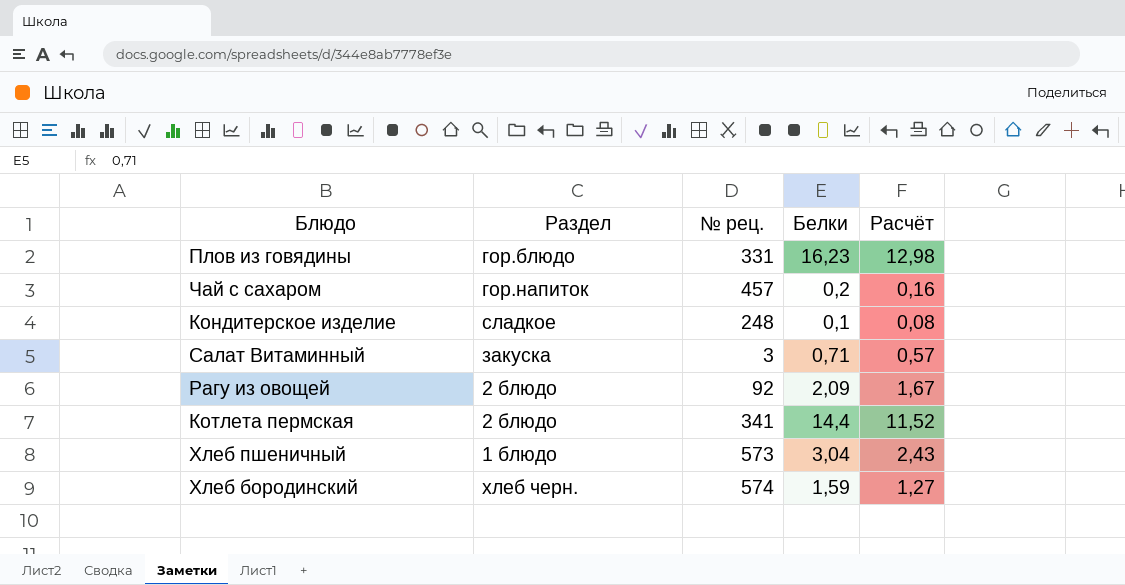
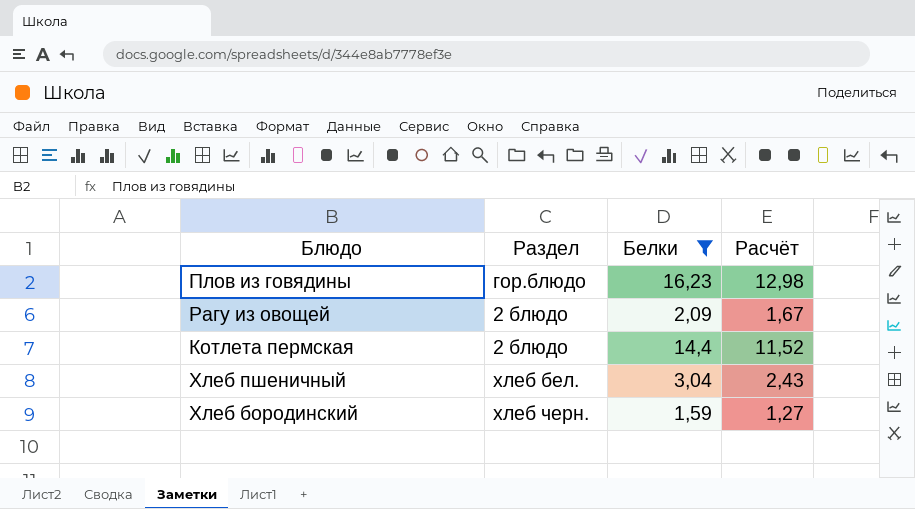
filter: none -> Белки >= 1,59
column № рец. | position: 3 -> none
Хлеб пшеничный | Раздел: 1 блюдо -> хлеб бел.

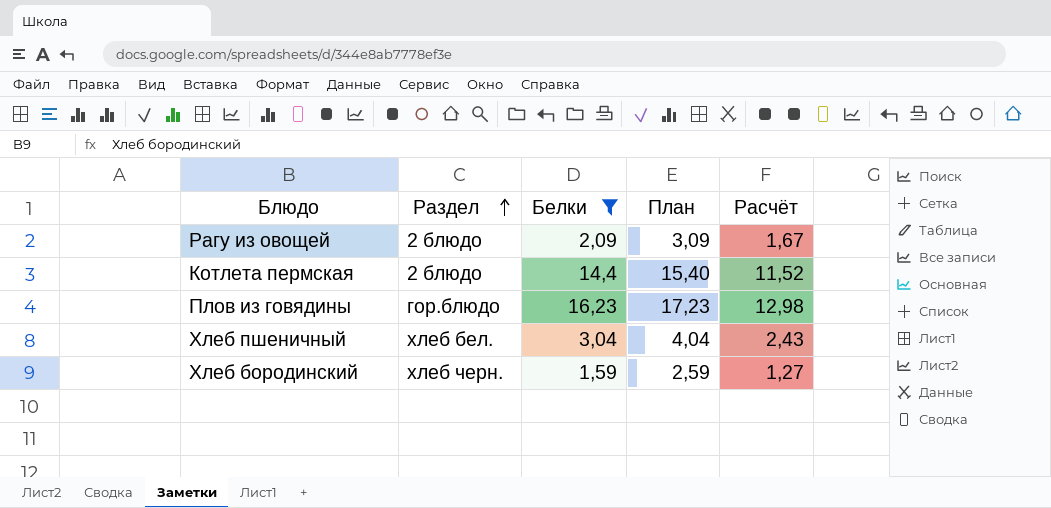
row order: none -> Раздел ascending
column План | formula: none -> [Белки] + 1

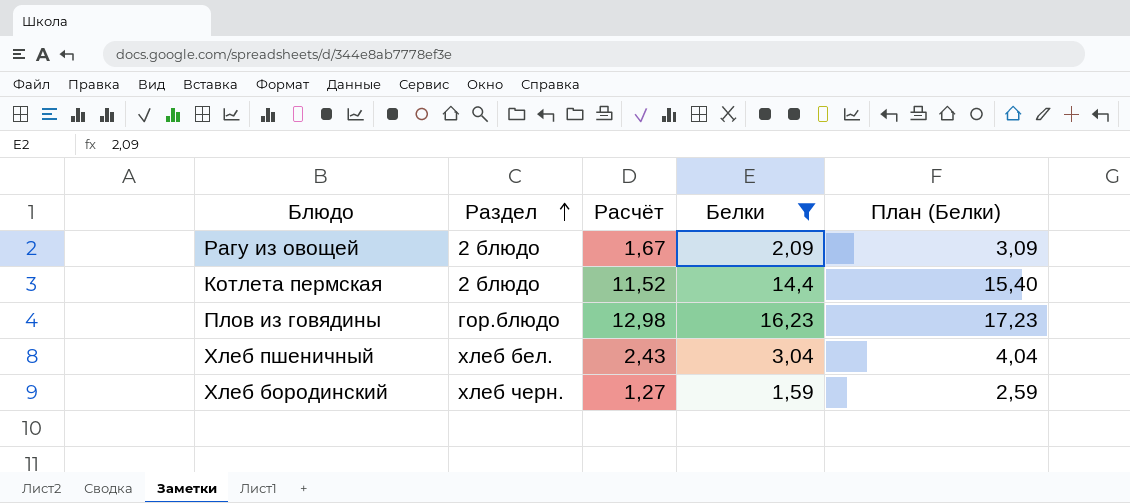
column Расчёт | position: 5 -> 3
column name: План -> План (Белки)

